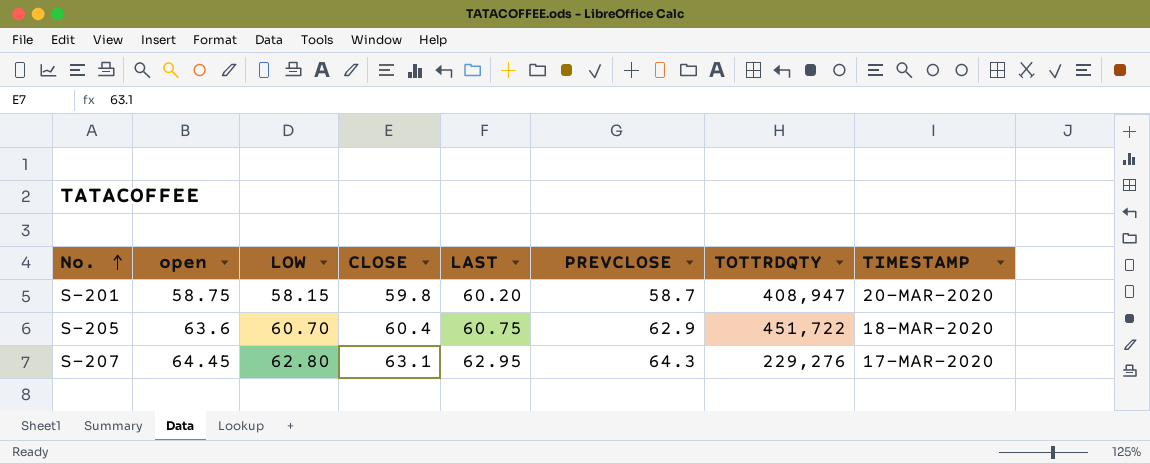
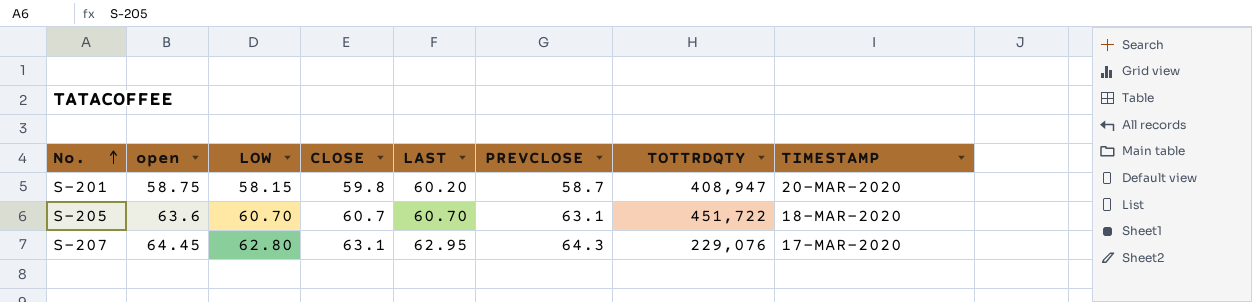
S-205 | CLOSE: 60.4 -> 60.7
S-205 | LAST: 60.75 -> 60.70
S-205 | PREVCLOSE: 62.9 -> 63.1
S-207 | TOTTRDQTY: 229,276 -> 229,076

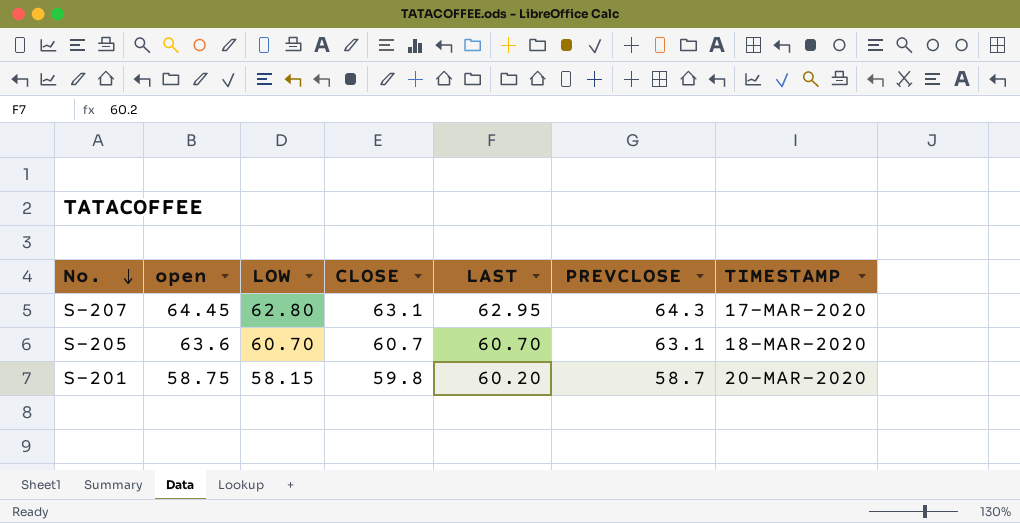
row order: No. ascending -> No. descending
column TOTTRDQTY | position: 7 -> none

